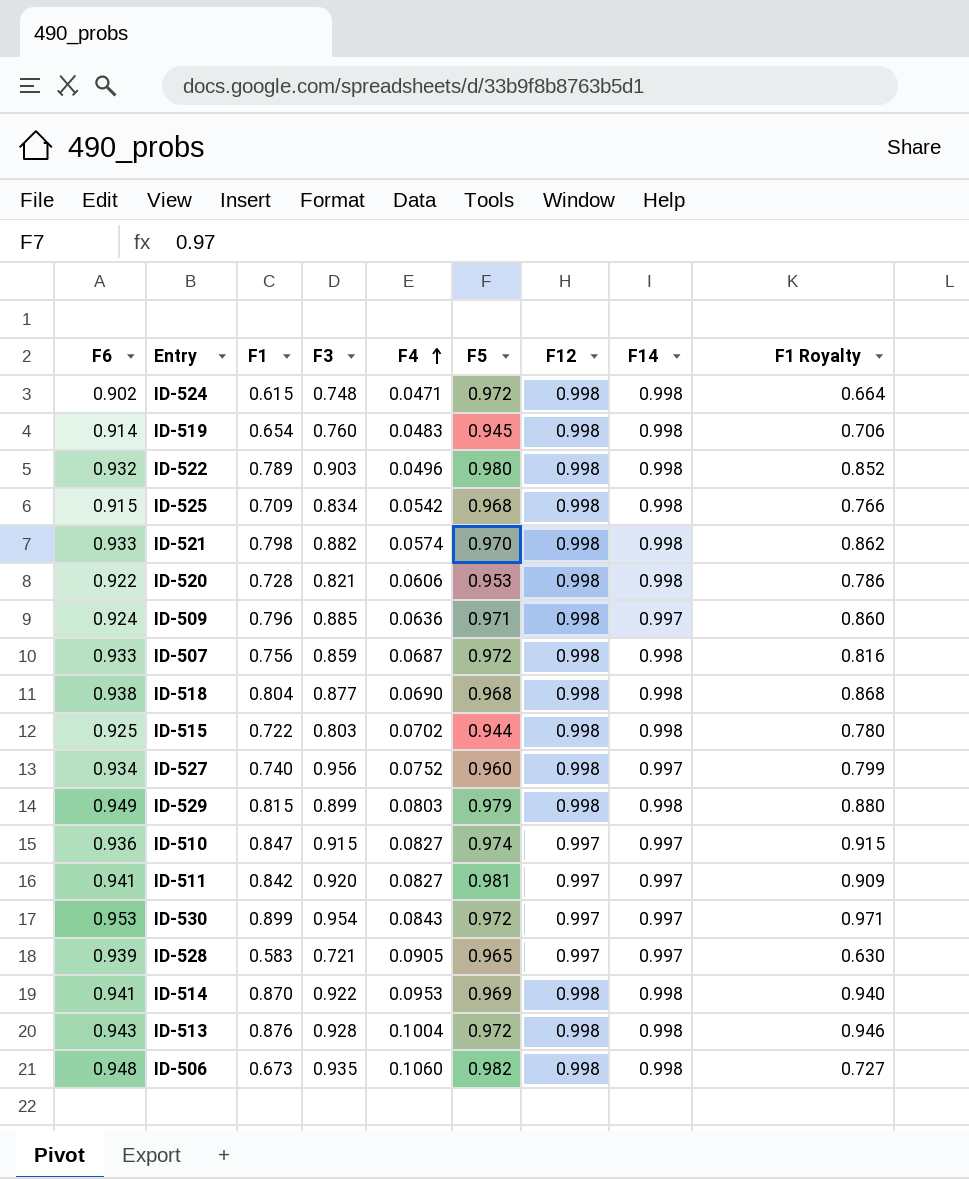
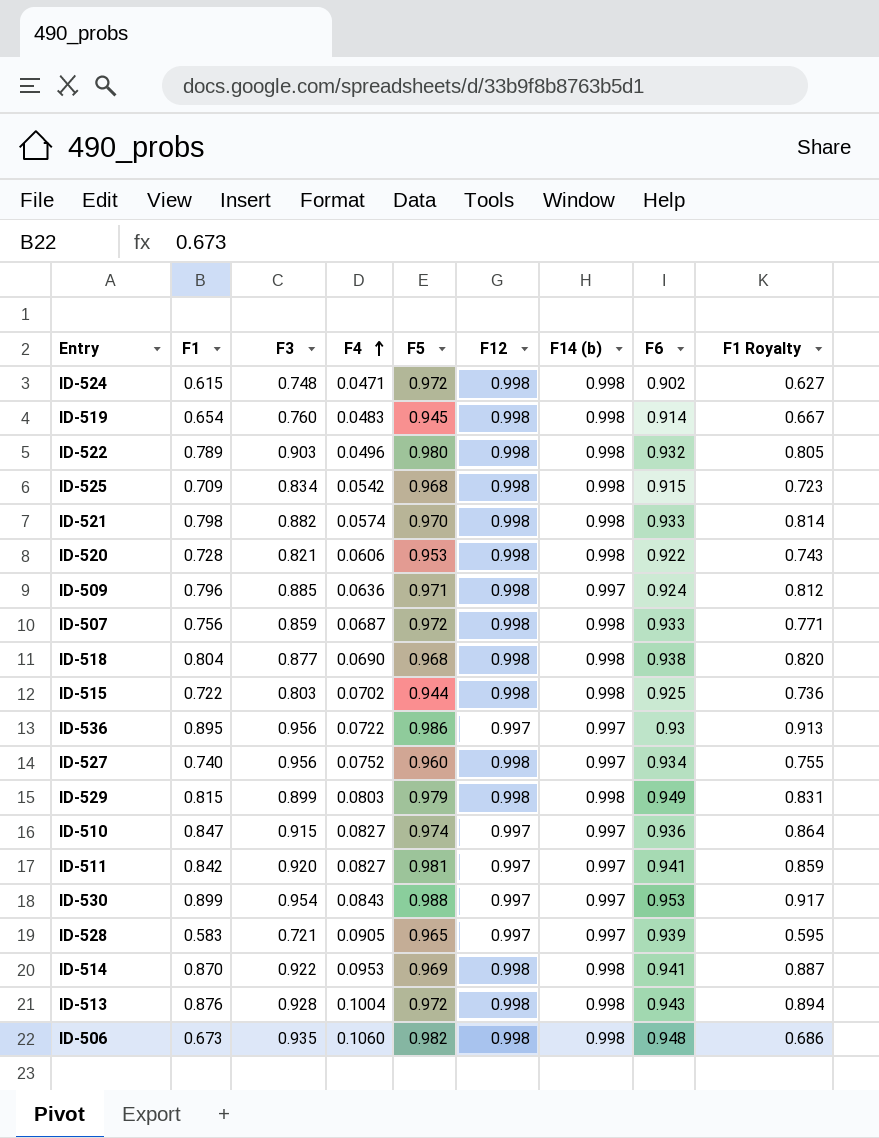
column name: F14 -> F14 (b)
column F6 | position: 1 -> 8
column F1 Royalty | formula: [F1] * 1.08 -> [F1] * 1.02
row ID-536: none -> 0.895 | 0.956 | 0.0722 | 0.986 | 0.997 | 0.997 | 0.93 | 0.913
ID-530 | F5: 0.972 -> 0.988

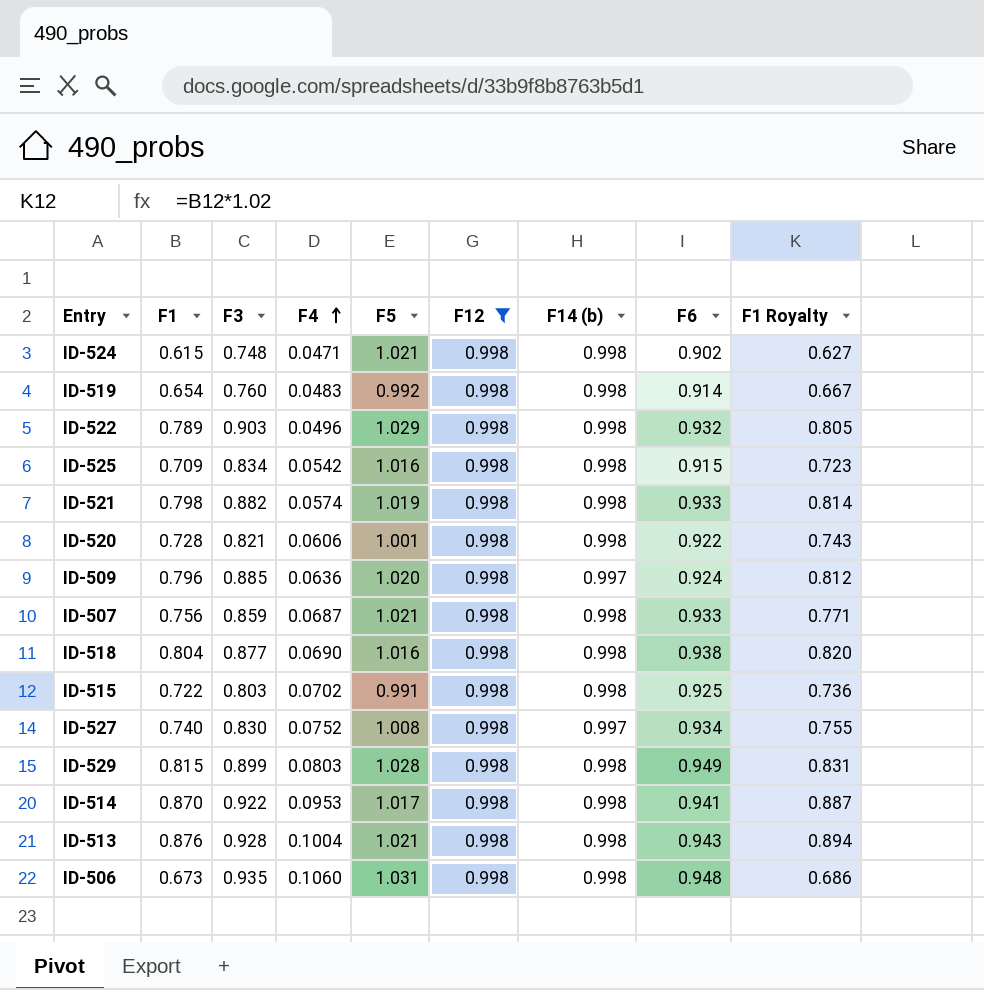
filter: none -> F12 = 0.998
ID-524 | F5: 0.972 -> 1.021
ID-519 | F5: 0.945 -> 0.992
ID-522 | F5: 0.980 -> 1.029
ID-525 | F5: 0.968 -> 1.016
ID-521 | F5: 0.970 -> 1.019
ID-520 | F5: 0.953 -> 1.001
ID-509 | F5: 0.971 -> 1.020
ID-507 | F5: 0.972 -> 1.021
ID-518 | F5: 0.968 -> 1.016
ID-515 | F5: 0.944 -> 0.991
ID-527 | F3: 0.956 -> 0.830
ID-527 | F5: 0.960 -> 1.008
ID-529 | F5: 0.979 -> 1.028
ID-514 | F5: 0.969 -> 1.017
ID-513 | F5: 0.972 -> 1.021
ID-506 | F5: 0.982 -> 1.031

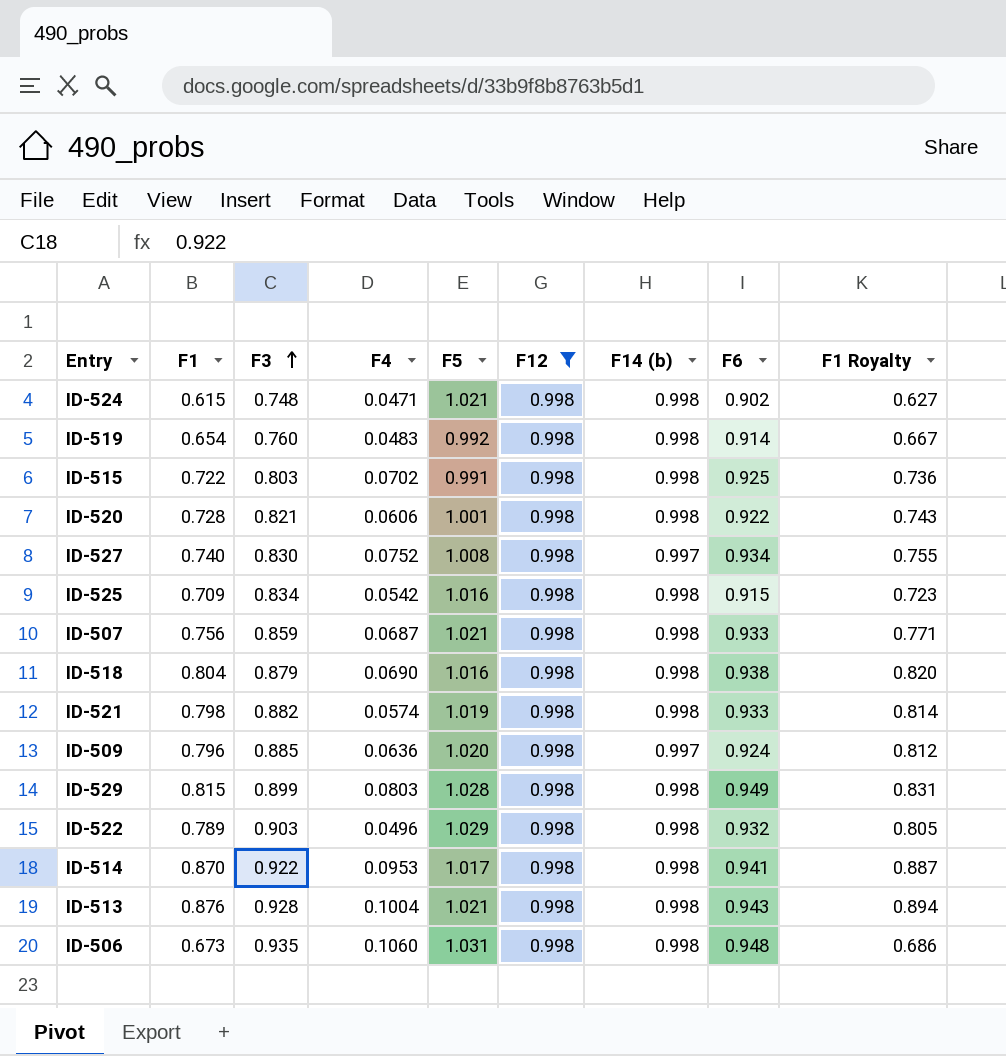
row order: F4 ascending -> F3 ascending
ID-518 | F3: 0.877 -> 0.879

